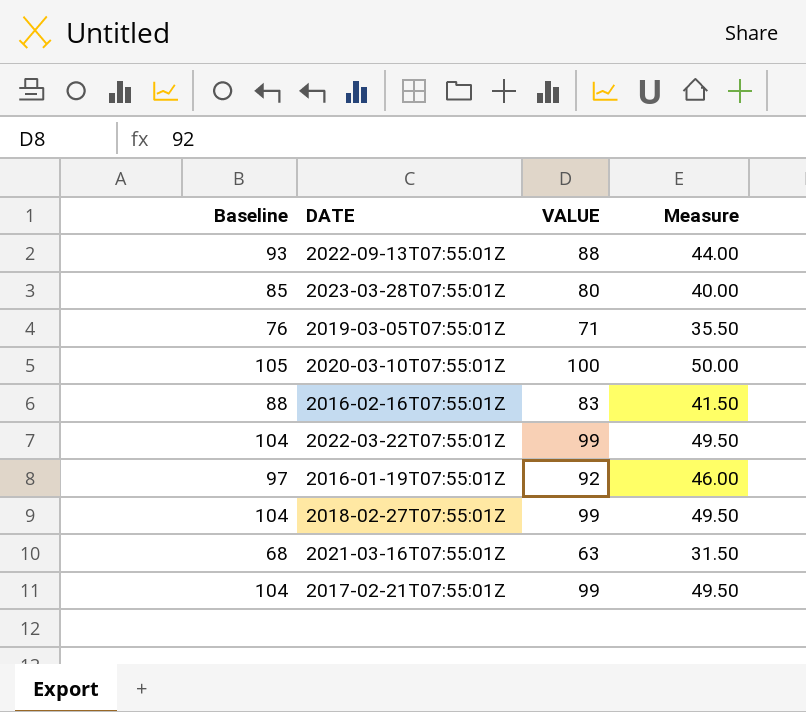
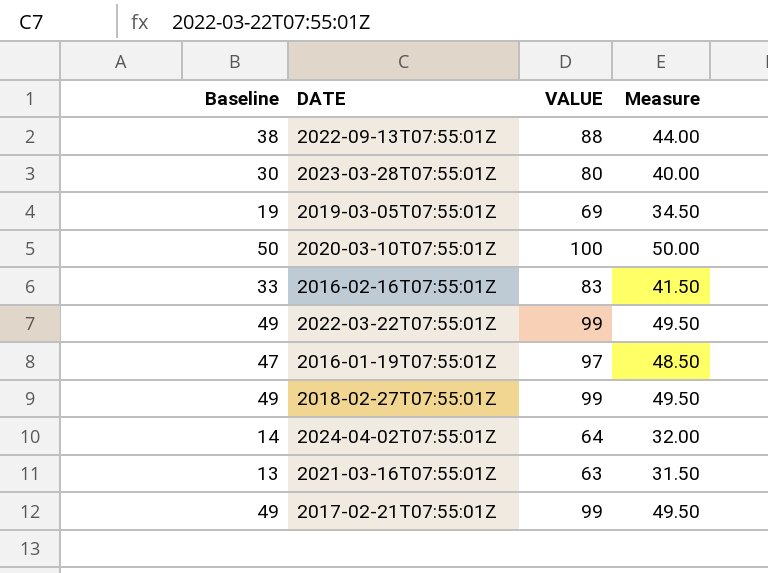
column Baseline | formula: [VALUE] + 5 -> [VALUE] - 50
2019-03-05T07:55:01Z | VALUE: 71 -> 69
2019-03-05T07:55:01Z | Measure: 35.50 -> 34.50
2016-01-19T07:55:01Z | VALUE: 92 -> 97
2016-01-19T07:55:01Z | Measure: 46.00 -> 48.50
row 2024-04-02T07:55:01Z: none -> 14 | 64 | 32.00

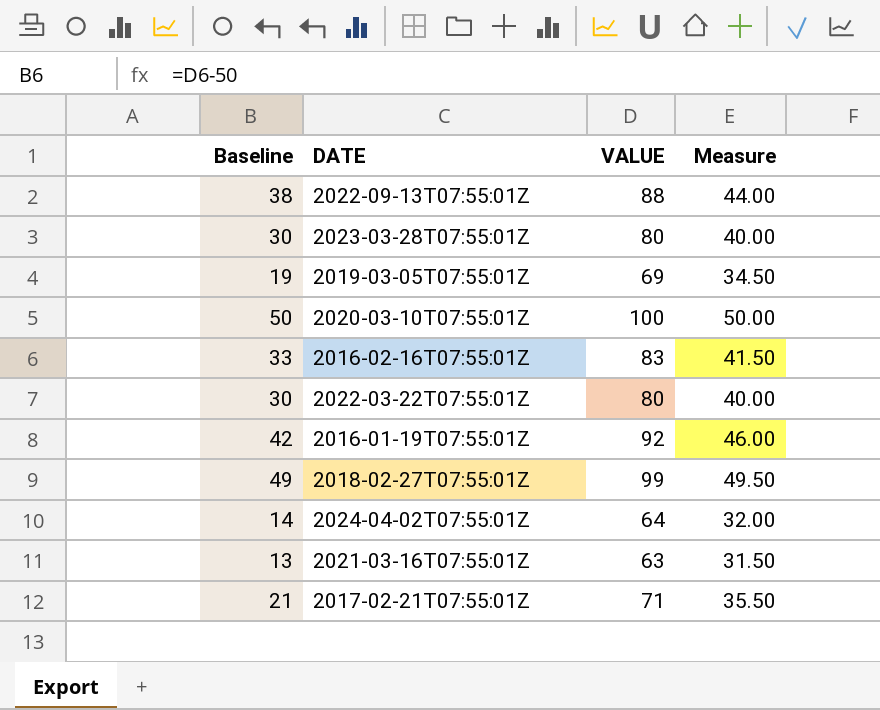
2022-03-22T07:55:01Z | Baseline: 49 -> 30
2022-03-22T07:55:01Z | VALUE: 99 -> 80
2022-03-22T07:55:01Z | Measure: 49.50 -> 40.00
2016-01-19T07:55:01Z | Baseline: 47 -> 42
2016-01-19T07:55:01Z | VALUE: 97 -> 92
2016-01-19T07:55:01Z | Measure: 48.50 -> 46.00
2017-02-21T07:55:01Z | Baseline: 49 -> 21
2017-02-21T07:55:01Z | VALUE: 99 -> 71
2017-02-21T07:55:01Z | Measure: 49.50 -> 35.50

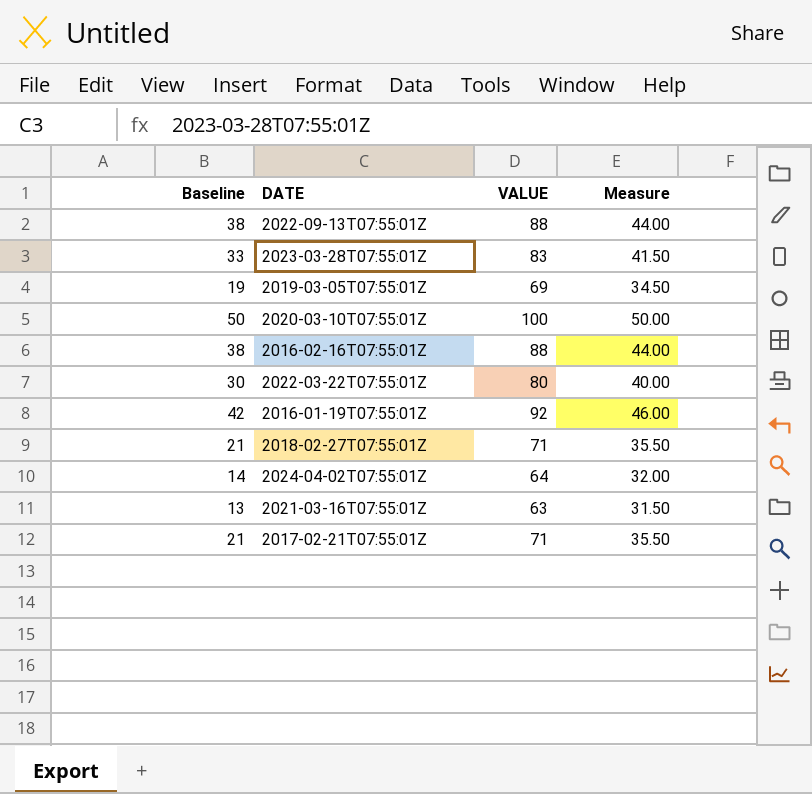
2023-03-28T07:55:01Z | Baseline: 30 -> 33
2023-03-28T07:55:01Z | VALUE: 80 -> 83
2023-03-28T07:55:01Z | Measure: 40.00 -> 41.50
2016-02-16T07:55:01Z | Baseline: 33 -> 38
2016-02-16T07:55:01Z | VALUE: 83 -> 88
2016-02-16T07:55:01Z | Measure: 41.50 -> 44.00
2018-02-27T07:55:01Z | Baseline: 49 -> 21
2018-02-27T07:55:01Z | VALUE: 99 -> 71
2018-02-27T07:55:01Z | Measure: 49.50 -> 35.50

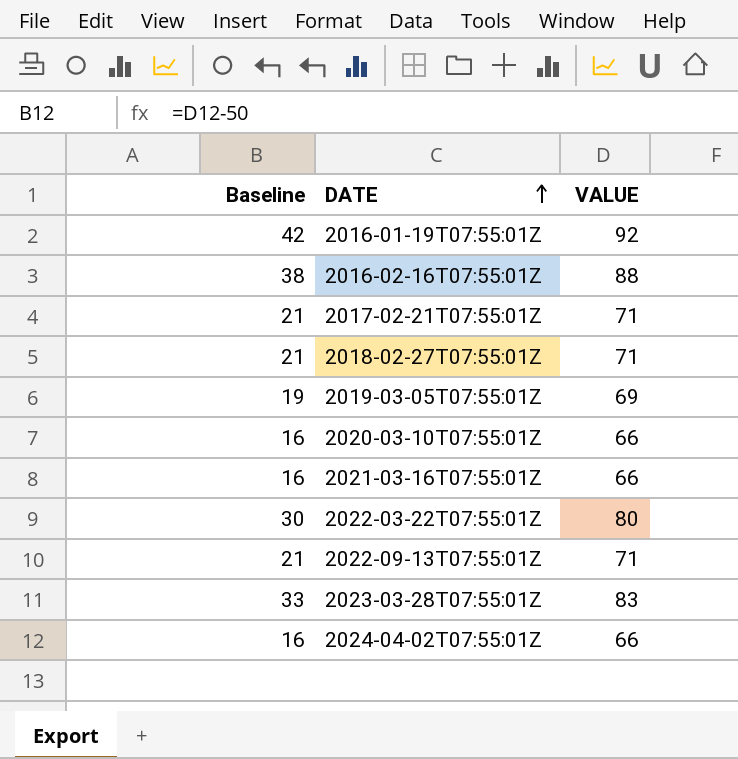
row order: none -> DATE ascending
column Measure | formula: [VALUE] * 0.5 -> none
2020-03-10T07:55:01Z | Baseline: 50 -> 16
2020-03-10T07:55:01Z | VALUE: 100 -> 66
2021-03-16T07:55:01Z | Baseline: 13 -> 16
2021-03-16T07:55:01Z | VALUE: 63 -> 66
2022-09-13T07:55:01Z | Baseline: 38 -> 21
2022-09-13T07:55:01Z | VALUE: 88 -> 71
2024-04-02T07:55:01Z | Baseline: 14 -> 16
2024-04-02T07:55:01Z | VALUE: 64 -> 66

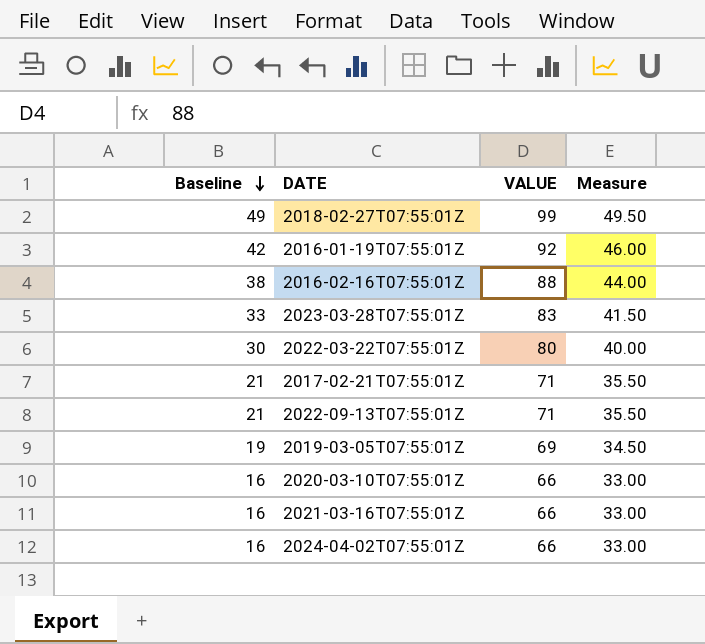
row order: DATE ascending -> Baseline descending
column Measure | formula: none -> [VALUE] * 0.5
2018-02-27T07:55:01Z | Baseline: 21 -> 49
2018-02-27T07:55:01Z | VALUE: 71 -> 99

